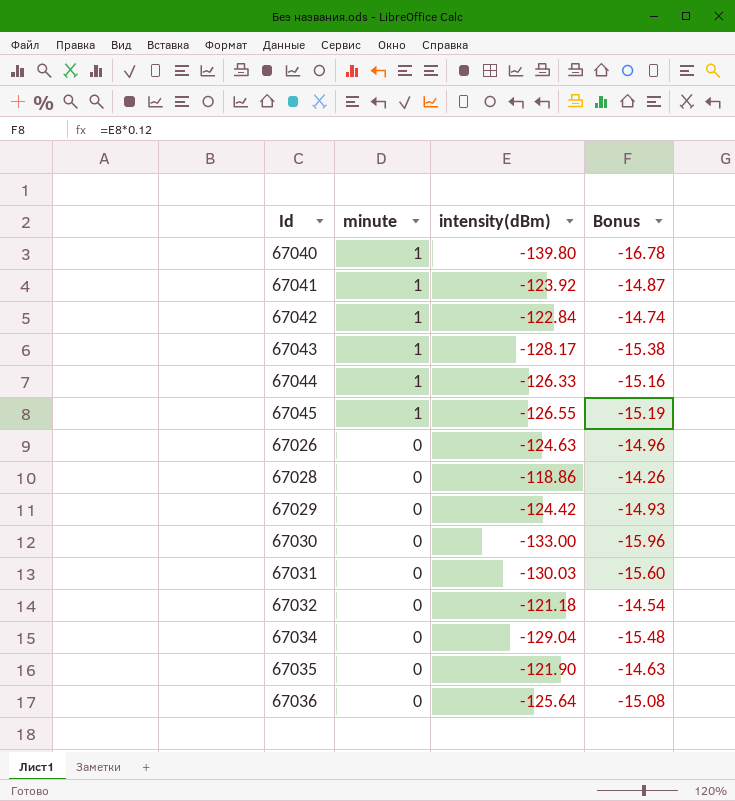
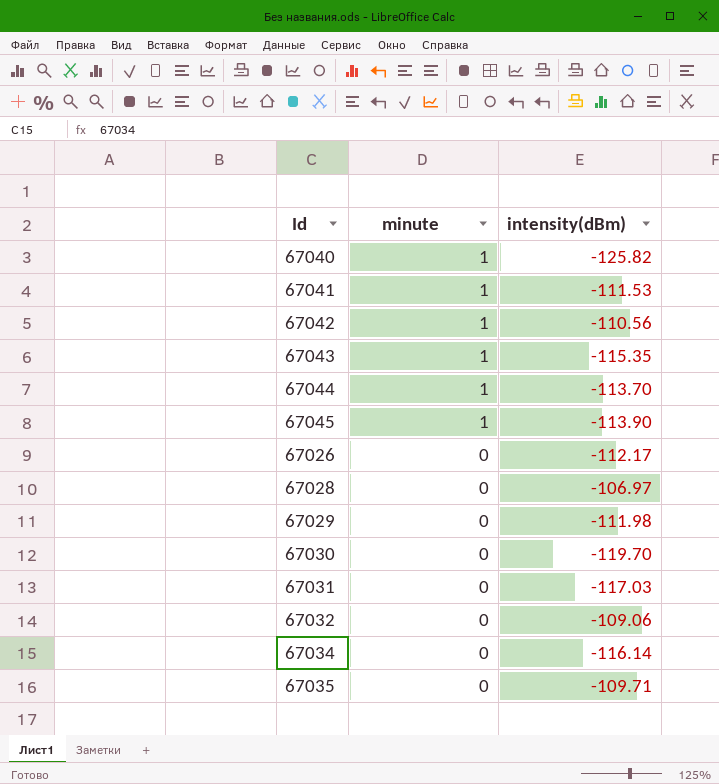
column Bonus | formula: [intensity(dBm)] * 0.12 -> none
row 67036: 0 | -125.64 | -15.08 -> none
67040 | intensity(dBm): -139.80 -> -125.82
67041 | intensity(dBm): -123.92 -> -111.53
67042 | intensity(dBm): -122.84 -> -110.56
67043 | intensity(dBm): -128.17 -> -115.35
67044 | intensity(dBm): -126.33 -> -113.70
67045 | intensity(dBm): -126.55 -> -113.90
67026 | intensity(dBm): -124.63 -> -112.17
67028 | intensity(dBm): -118.86 -> -106.97
67029 | intensity(dBm): -124.42 -> -111.98
67030 | intensity(dBm): -133.00 -> -119.70
67031 | intensity(dBm): -130.03 -> -117.03
67032 | intensity(dBm): -121.18 -> -109.06
67034 | intensity(dBm): -129.04 -> -116.14
67035 | intensity(dBm): -121.90 -> -109.71

